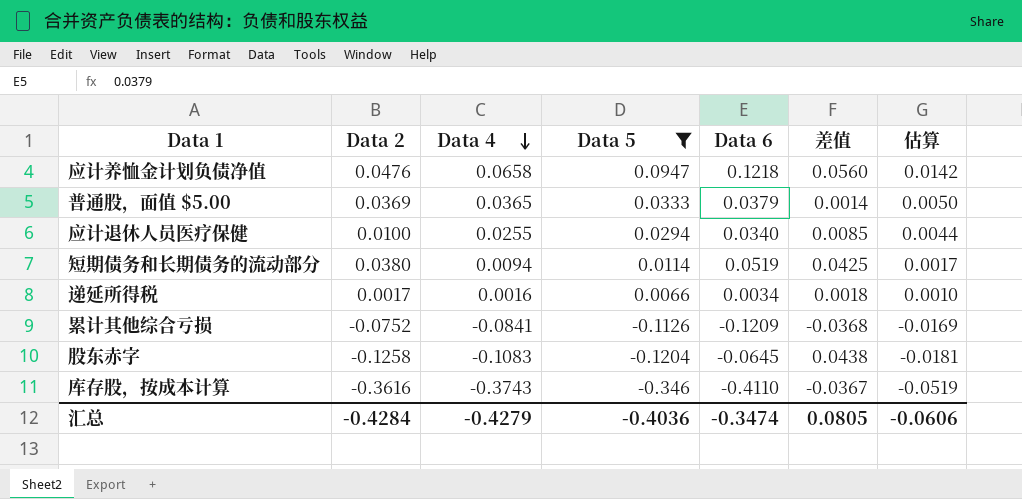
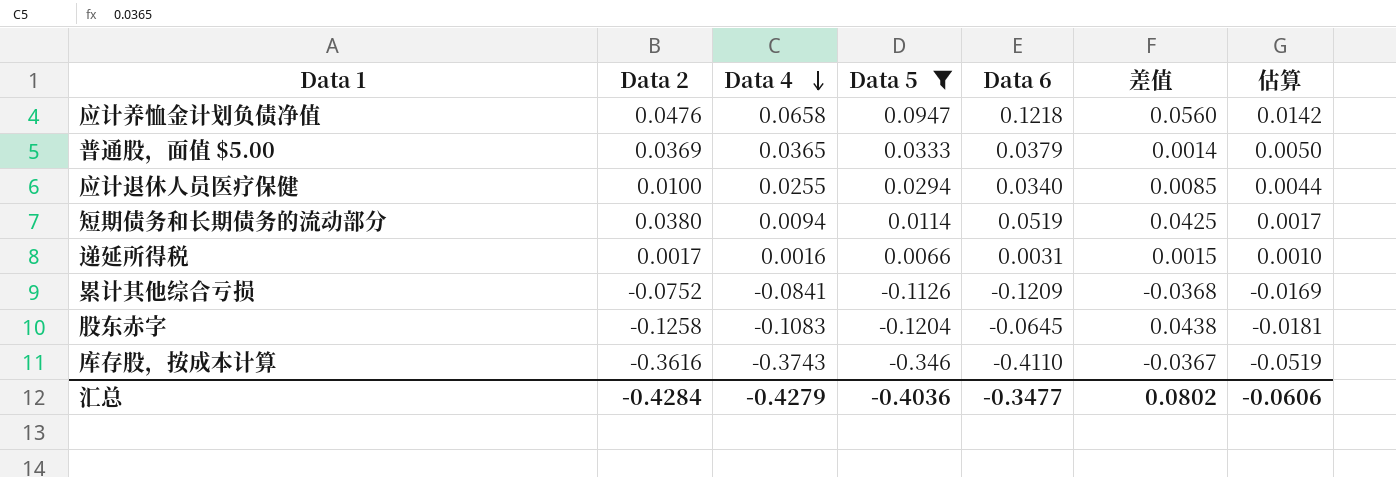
递延所得税 | Data 6: 0.0034 -> 0.0031
递延所得税 | 差值: 0.0018 -> 0.0015
汇总 | Data 6: -0.3474 -> -0.3477
汇总 | 差值: 0.0805 -> 0.0802

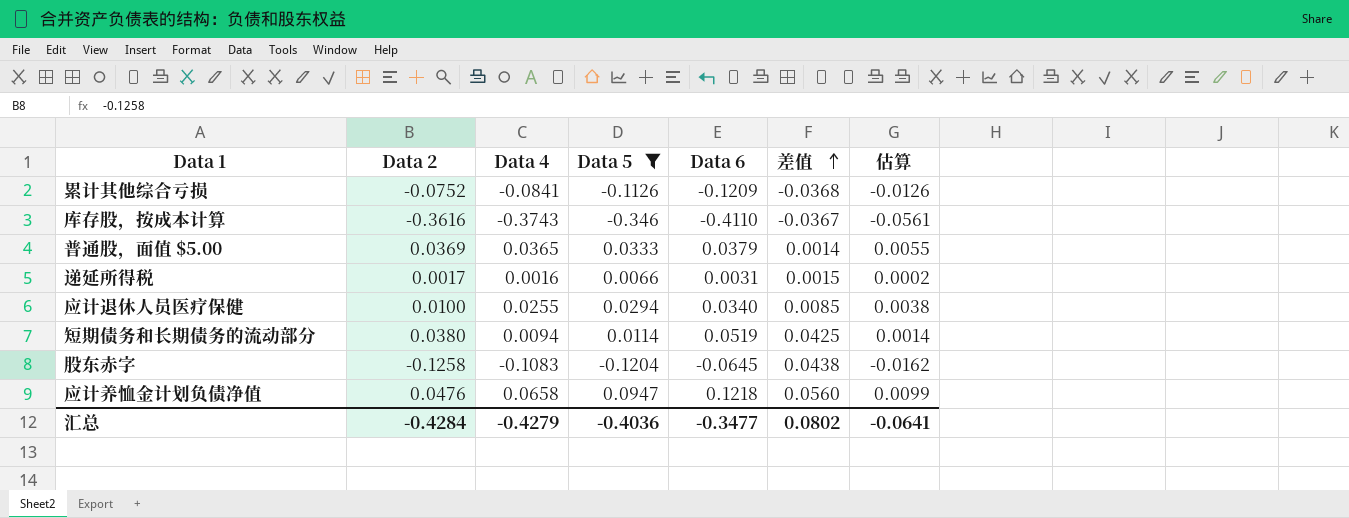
row order: Data 4 descending -> 差值 ascending
column 估算 | formula: [Data 5] * 0.15 -> [Data 4] * 0.15
汇总 | 估算: -0.0606 -> -0.0641

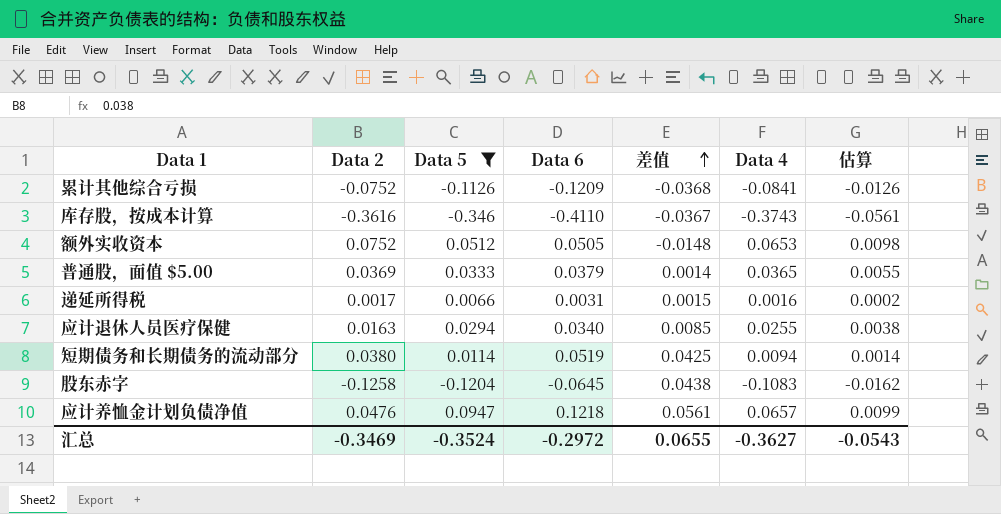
column Data 4 | position: 3 -> 6
row 额外实收资本: none -> 0.0752 | 0.0512 | 0.0505 | -0.0148 | 0.0653 | 0.0098
应计退休人员医疗保健 | Data 2: 0.0100 -> 0.0163
应计养恤金计划负债净值 | 差值: 0.0560 -> 0.0561
应计养恤金计划负债净值 | Data 4: 0.0658 -> 0.0657
汇总 | Data 2: -0.4284 -> -0.3469
汇总 | Data 5: -0.4036 -> -0.3524
汇总 | Data 6: -0.3477 -> -0.2972
汇总 | 差值: 0.0802 -> 0.0655
汇总 | Data 4: -0.4279 -> -0.3627
汇总 | 估算: -0.0641 -> -0.0543

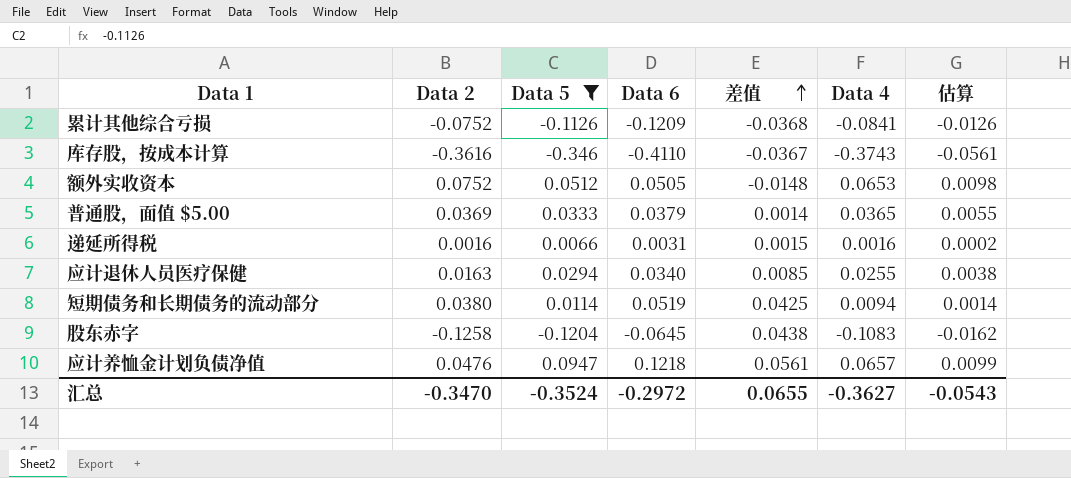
递延所得税 | Data 2: 0.0017 -> 0.0016
汇总 | Data 2: -0.3469 -> -0.3470

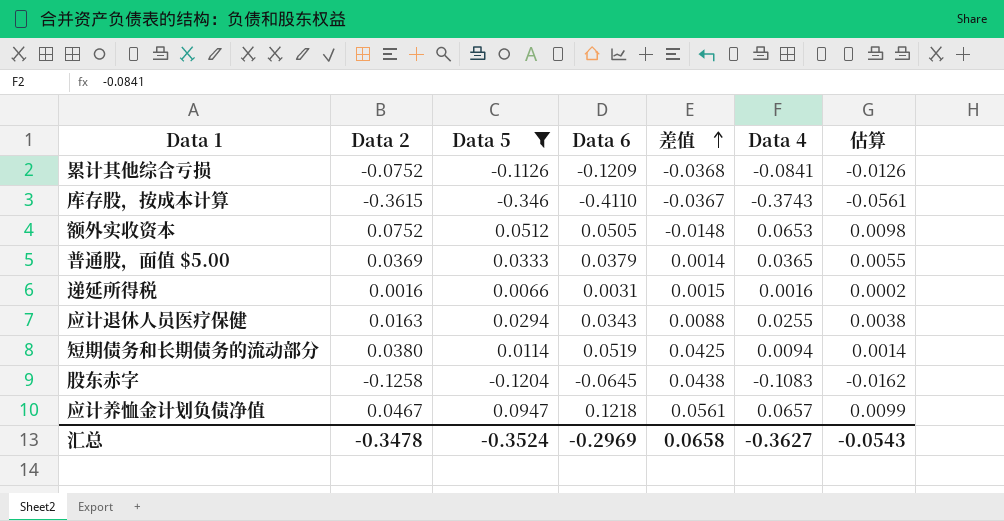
库存股，按成本计算 | Data 2: -0.3616 -> -0.3615
应计退休人员医疗保健 | Data 6: 0.0340 -> 0.0343
应计退休人员医疗保健 | 差值: 0.0085 -> 0.0088
应计养恤金计划负债净值 | Data 2: 0.0476 -> 0.0467
汇总 | Data 2: -0.3470 -> -0.3478
汇总 | Data 6: -0.2972 -> -0.2969
汇总 | 差值: 0.0655 -> 0.0658

